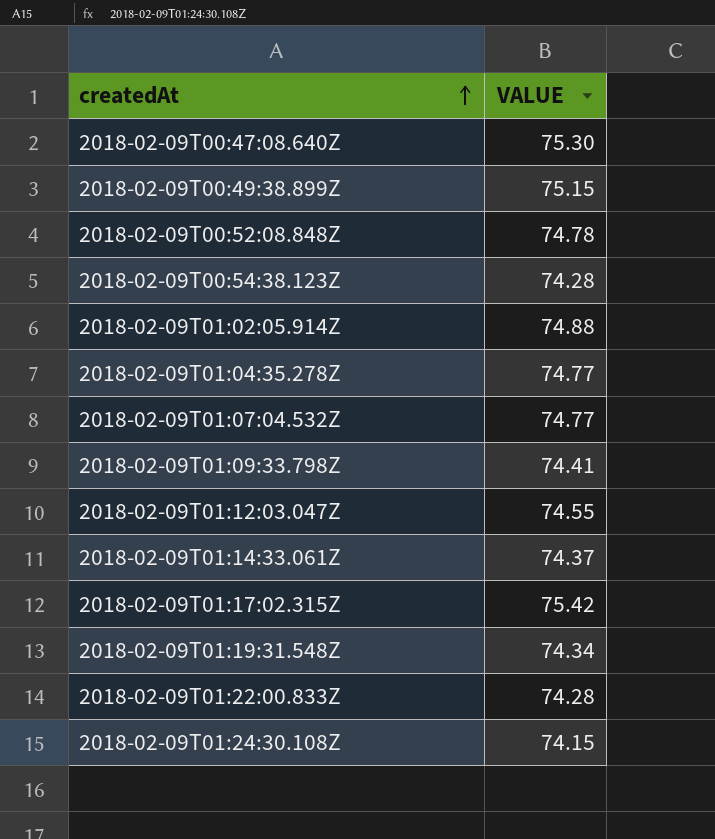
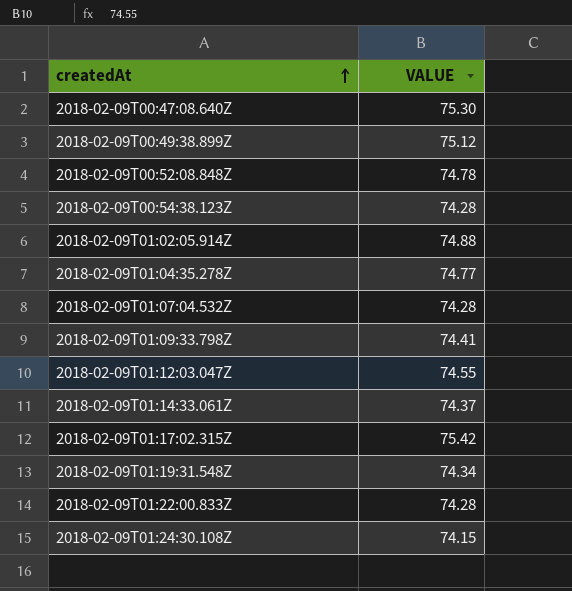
2018-02-09T00:49:38.899Z | VALUE: 75.15 -> 75.12
2018-02-09T01:07:04.532Z | VALUE: 74.77 -> 74.28

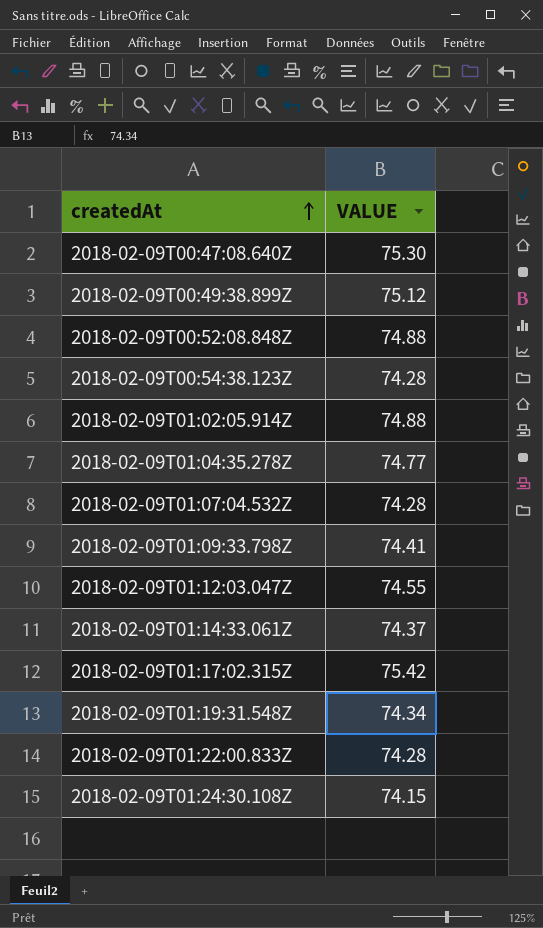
2018-02-09T00:52:08.848Z | VALUE: 74.78 -> 74.88

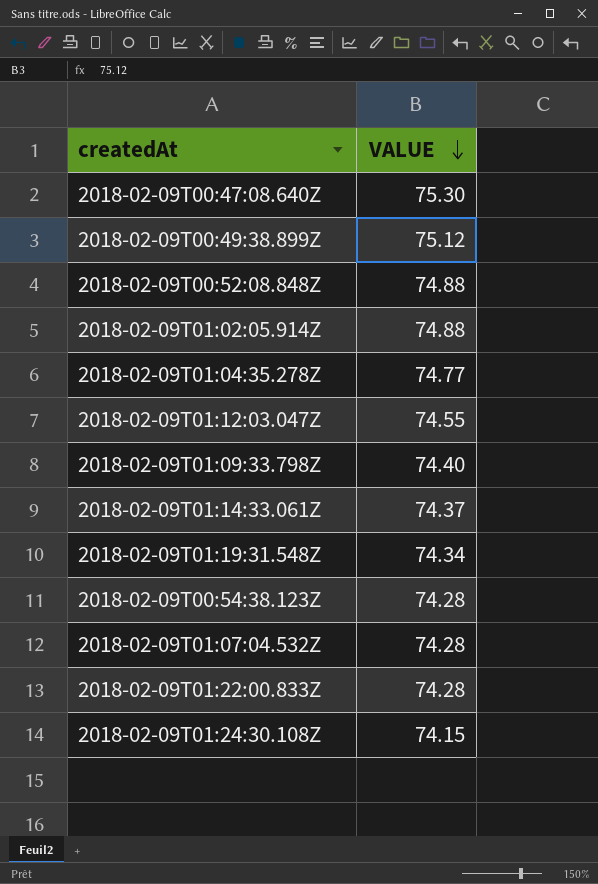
row order: createdAt ascending -> VALUE descending
row 2018-02-09T01:17:02.315Z: 75.42 -> none
2018-02-09T01:09:33.798Z | VALUE: 74.41 -> 74.40

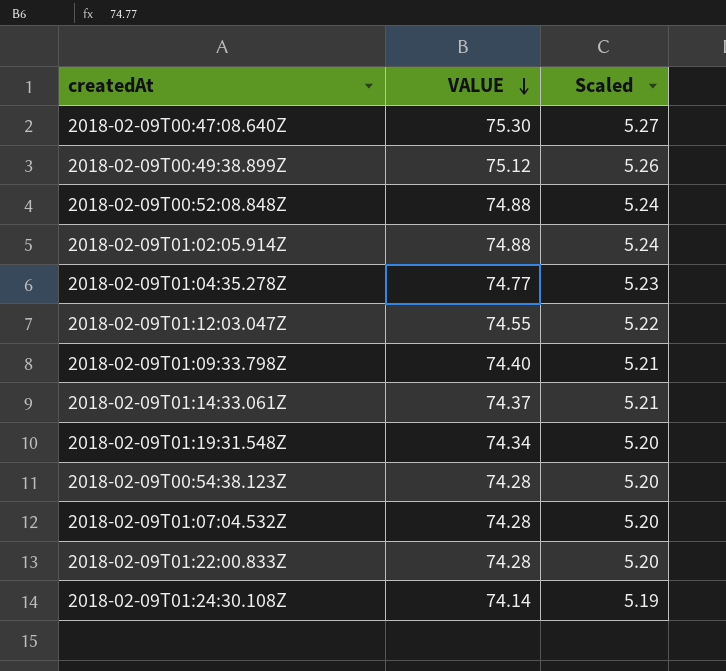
column Scaled | formula: none -> [VALUE] * 0.07
2018-02-09T01:24:30.108Z | VALUE: 74.15 -> 74.14

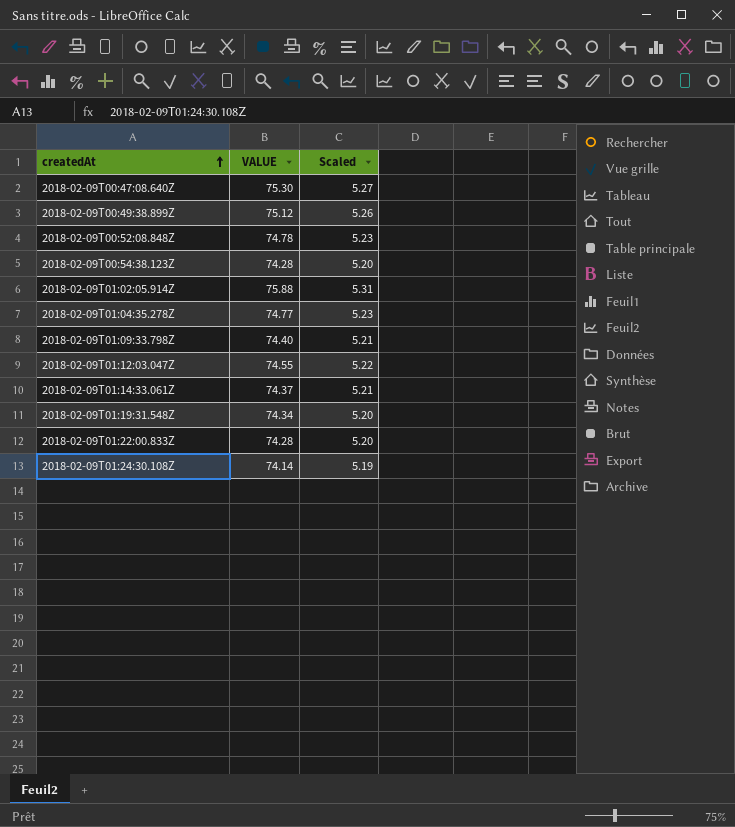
row order: VALUE descending -> createdAt ascending
row 2018-02-09T01:07:04.532Z: 74.28 | 5.20 -> none
2018-02-09T00:52:08.848Z | VALUE: 74.88 -> 74.78
2018-02-09T00:52:08.848Z | Scaled: 5.24 -> 5.23
2018-02-09T01:02:05.914Z | VALUE: 74.88 -> 75.88
2018-02-09T01:02:05.914Z | Scaled: 5.24 -> 5.31

